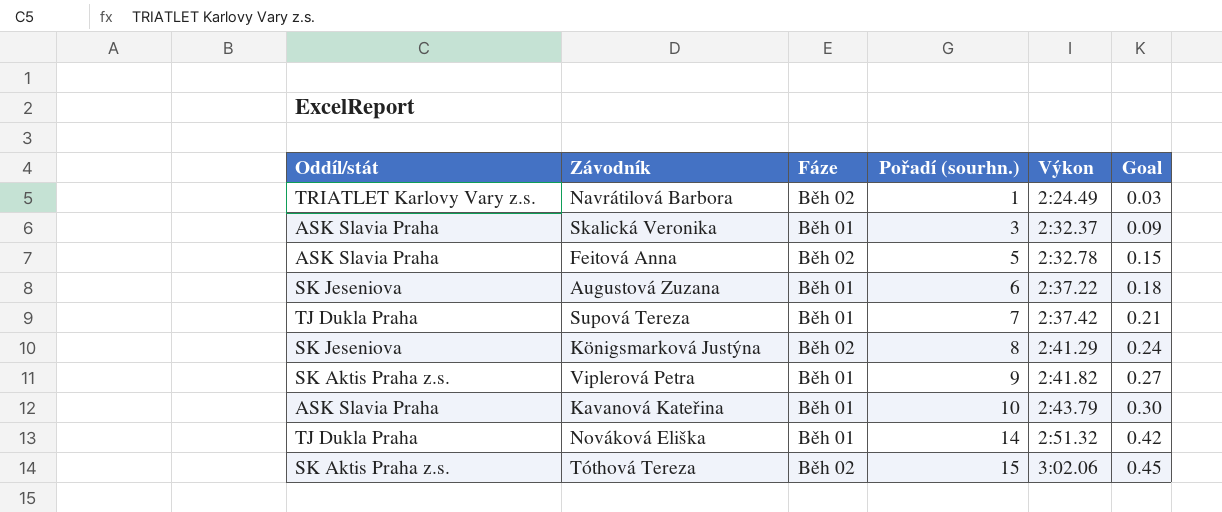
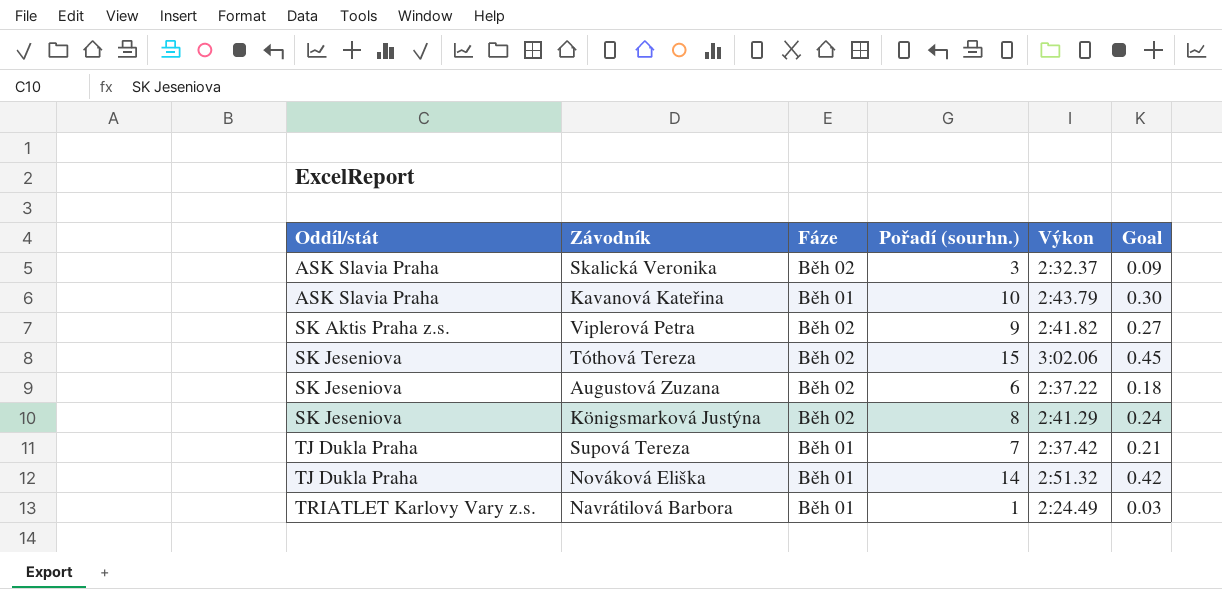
row order: Pořadí (sourhn.) ascending -> Oddíl/stát ascending
row Feitová Anna: ASK Slavia Praha | Běh 02 | 5 | 2:32.78 | 0.15 -> none
Skalická Veronika | Fáze: Běh 01 -> Běh 02
Viplerová Petra | Fáze: Běh 01 -> Běh 02
Tóthová Tereza | Oddíl/stát: SK Aktis Praha z.s. -> SK Jeseniova
Augustová Zuzana | Fáze: Běh 01 -> Běh 02
Navrátilová Barbora | Fáze: Běh 02 -> Běh 01

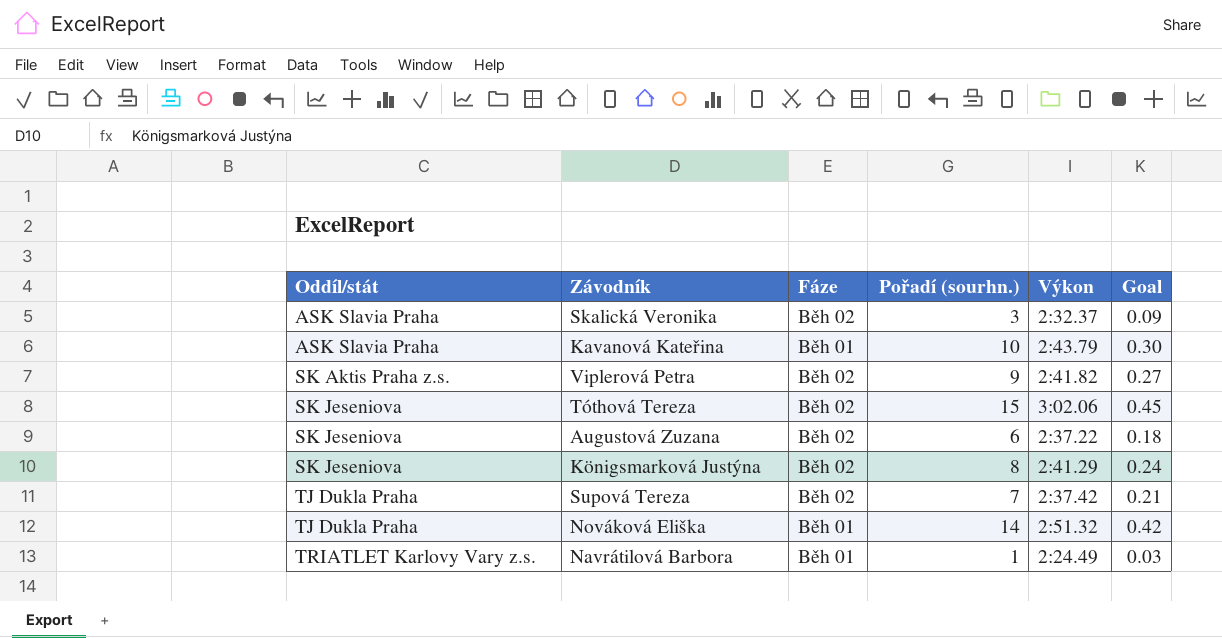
Supová Tereza | Fáze: Běh 01 -> Běh 02

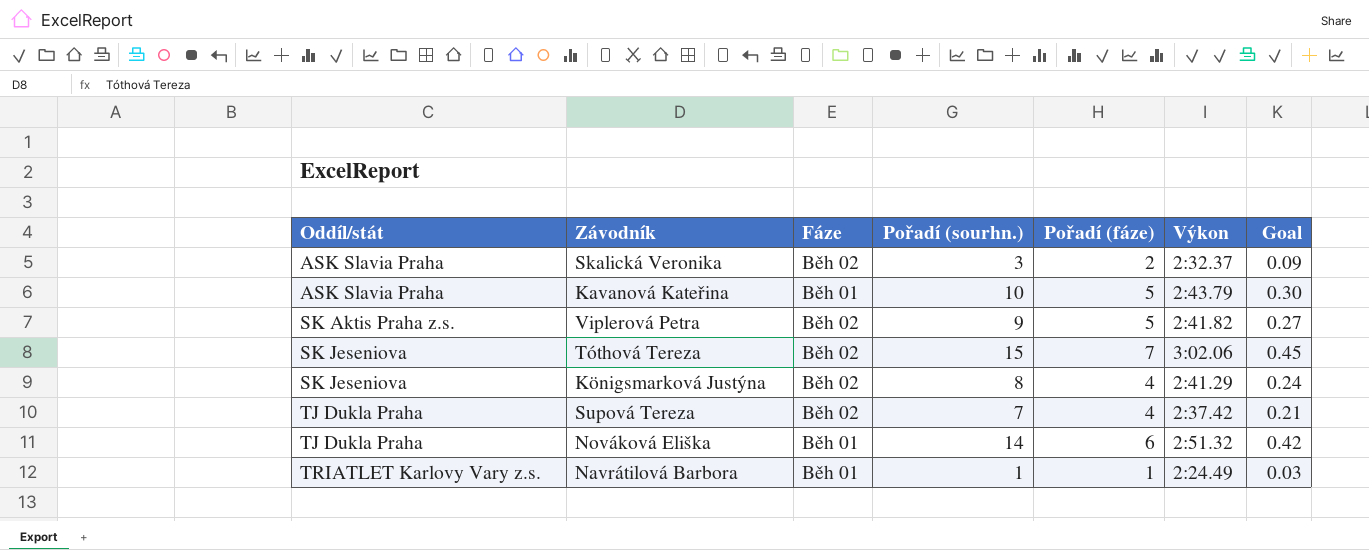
column Pořadí (fáze) | position: none -> 5
row Augustová Zuzana: SK Jeseniova | Běh 02 | 6 | 2:37.22 | 0.18 -> none

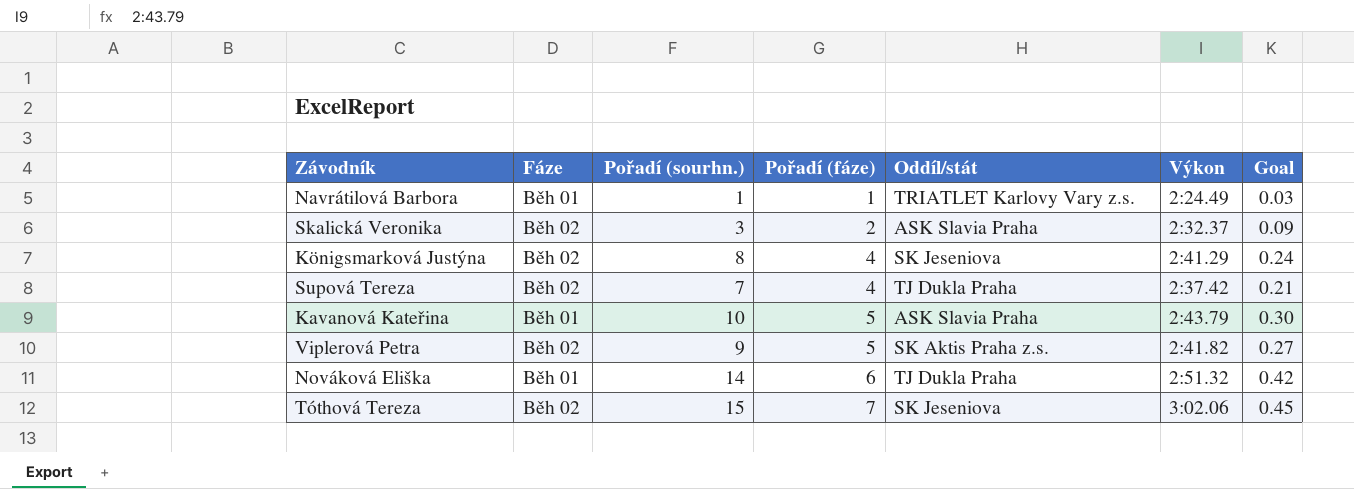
row order: Oddíl/stát ascending -> Pořadí (fáze) ascending
column Oddíl/stát | position: 1 -> 5

